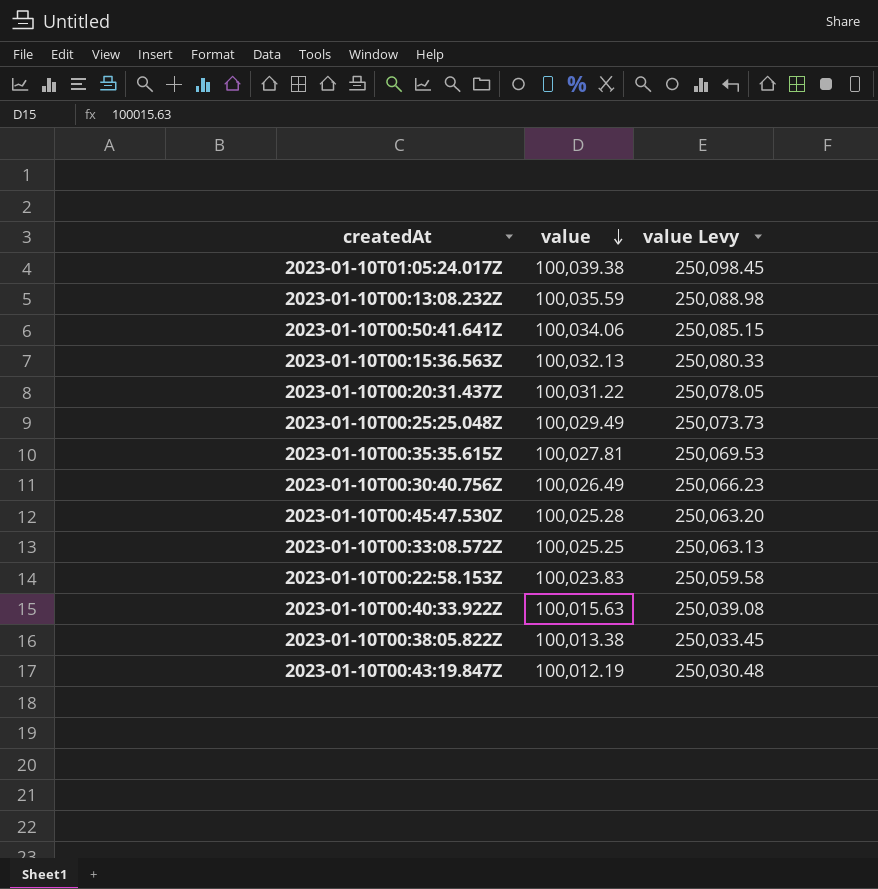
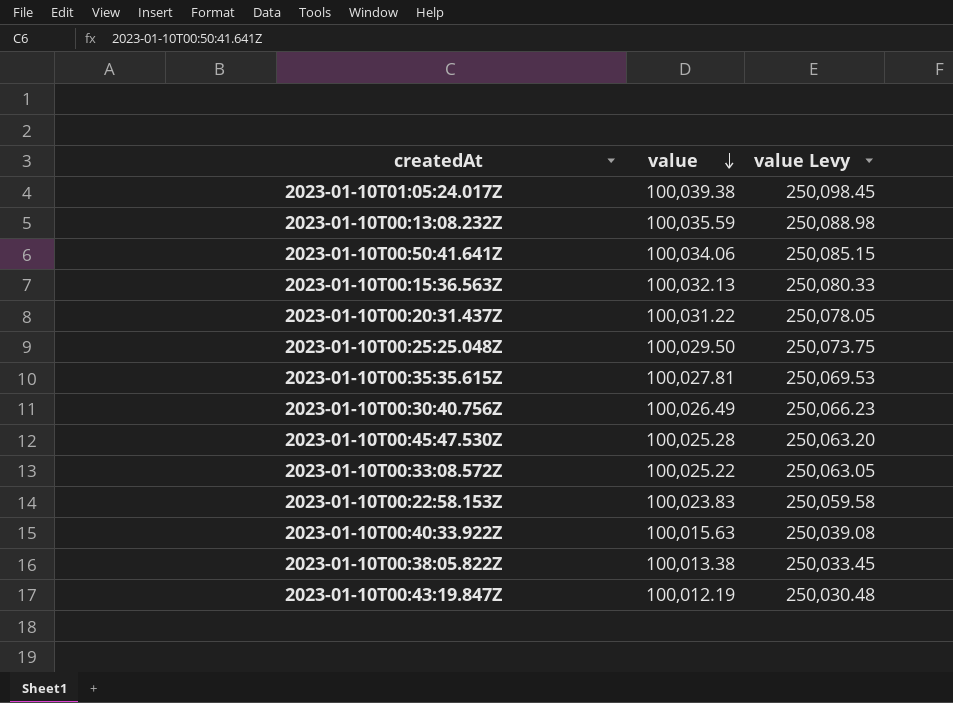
2023-01-10T00:25:25.048Z | value: 100,029.49 -> 100,029.50
2023-01-10T00:25:25.048Z | value Levy: 250,073.73 -> 250,073.75
2023-01-10T00:33:08.572Z | value: 100,025.25 -> 100,025.22
2023-01-10T00:33:08.572Z | value Levy: 250,063.13 -> 250,063.05

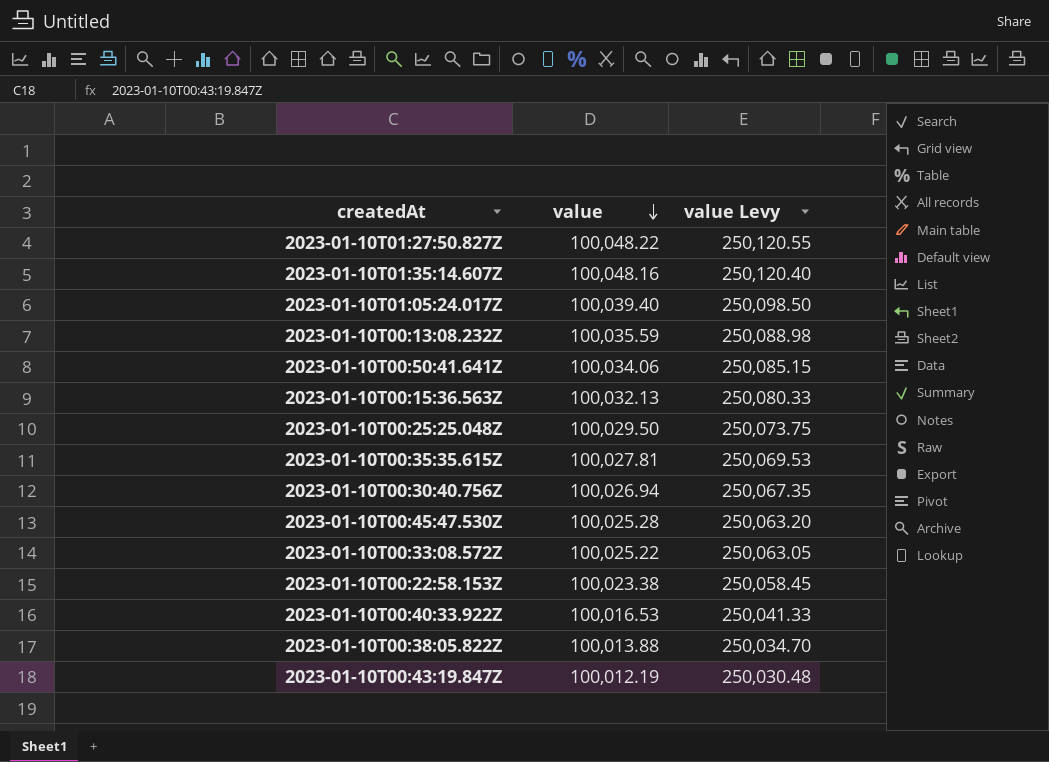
row 2023-01-10T00:20:31.437Z: 100,031.22 | 250,078.05 -> none
row 2023-01-10T01:27:50.827Z: none -> 100,048.22 | 250,120.55
row 2023-01-10T01:35:14.607Z: none -> 100,048.16 | 250,120.40
2023-01-10T01:05:24.017Z | value: 100,039.38 -> 100,039.40
2023-01-10T01:05:24.017Z | value Levy: 250,098.45 -> 250,098.50
2023-01-10T00:30:40.756Z | value: 100,026.49 -> 100,026.94
2023-01-10T00:30:40.756Z | value Levy: 250,066.23 -> 250,067.35
2023-01-10T00:22:58.153Z | value: 100,023.83 -> 100,023.38
2023-01-10T00:22:58.153Z | value Levy: 250,059.58 -> 250,058.45
2023-01-10T00:40:33.922Z | value: 100,015.63 -> 100,016.53
2023-01-10T00:40:33.922Z | value Levy: 250,039.08 -> 250,041.33
2023-01-10T00:38:05.822Z | value: 100,013.38 -> 100,013.88
2023-01-10T00:38:05.822Z | value Levy: 250,033.45 -> 250,034.70

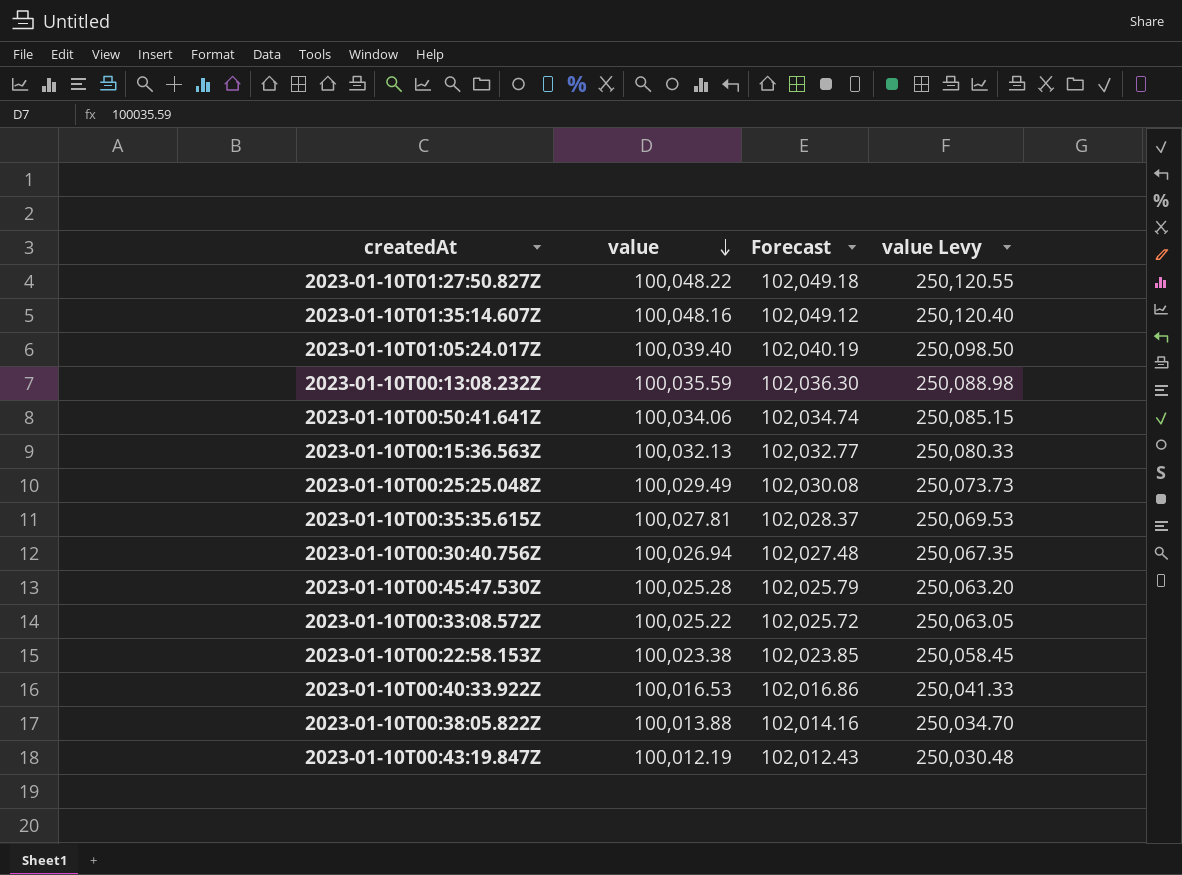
column Forecast | formula: none -> [value] * 1.02
2023-01-10T00:25:25.048Z | value: 100,029.50 -> 100,029.49
2023-01-10T00:25:25.048Z | value Levy: 250,073.75 -> 250,073.73

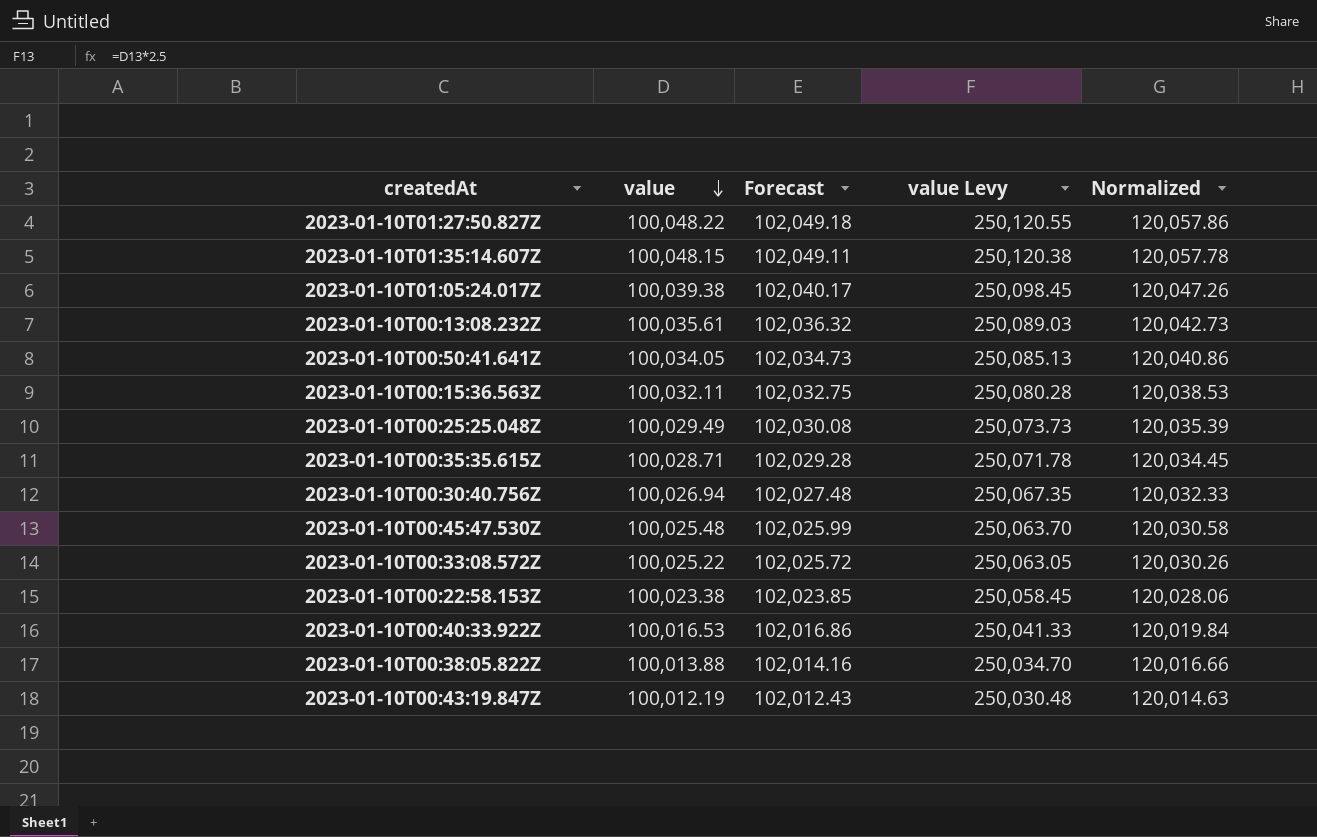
column Normalized | formula: none -> [value] * 1.2
2023-01-10T01:35:14.607Z | value: 100,048.16 -> 100,048.15
2023-01-10T01:35:14.607Z | Forecast: 102,049.12 -> 102,049.11
2023-01-10T01:35:14.607Z | value Levy: 250,120.40 -> 250,120.38
2023-01-10T01:05:24.017Z | value: 100,039.40 -> 100,039.38
2023-01-10T01:05:24.017Z | Forecast: 102,040.19 -> 102,040.17
2023-01-10T01:05:24.017Z | value Levy: 250,098.50 -> 250,098.45
2023-01-10T00:13:08.232Z | value: 100,035.59 -> 100,035.61
2023-01-10T00:13:08.232Z | Forecast: 102,036.30 -> 102,036.32
2023-01-10T00:13:08.232Z | value Levy: 250,088.98 -> 250,089.03
2023-01-10T00:50:41.641Z | value: 100,034.06 -> 100,034.05
2023-01-10T00:50:41.641Z | Forecast: 102,034.74 -> 102,034.73
2023-01-10T00:50:41.641Z | value Levy: 250,085.15 -> 250,085.13
2023-01-10T00:15:36.563Z | value: 100,032.13 -> 100,032.11
2023-01-10T00:15:36.563Z | Forecast: 102,032.77 -> 102,032.75
2023-01-10T00:15:36.563Z | value Levy: 250,080.33 -> 250,080.28
2023-01-10T00:35:35.615Z | value: 100,027.81 -> 100,028.71
2023-01-10T00:35:35.615Z | Forecast: 102,028.37 -> 102,029.28
2023-01-10T00:35:35.615Z | value Levy: 250,069.53 -> 250,071.78
2023-01-10T00:45:47.530Z | value: 100,025.28 -> 100,025.48
2023-01-10T00:45:47.530Z | Forecast: 102,025.79 -> 102,025.99
2023-01-10T00:45:47.530Z | value Levy: 250,063.20 -> 250,063.70

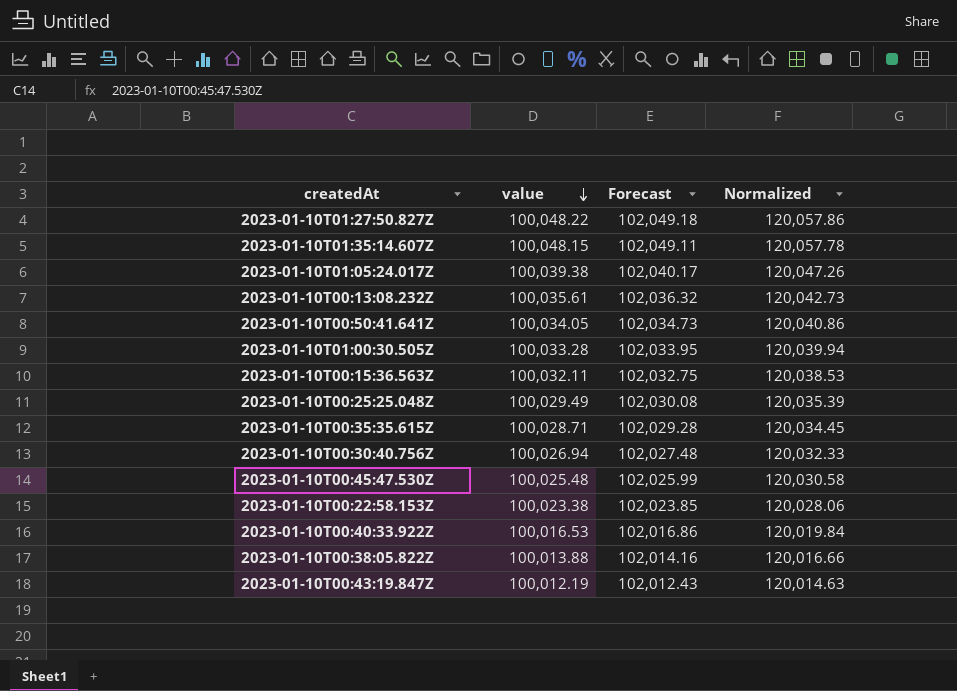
column value Levy | formula: [value] * 2.5 -> none
row 2023-01-10T00:33:08.572Z: 100,025.22 | 102,025.72 | 250,063.05 | 120,030.26 -> none
row 2023-01-10T01:00:30.505Z: none -> 100,033.28 | 102,033.95 | 120,039.94

